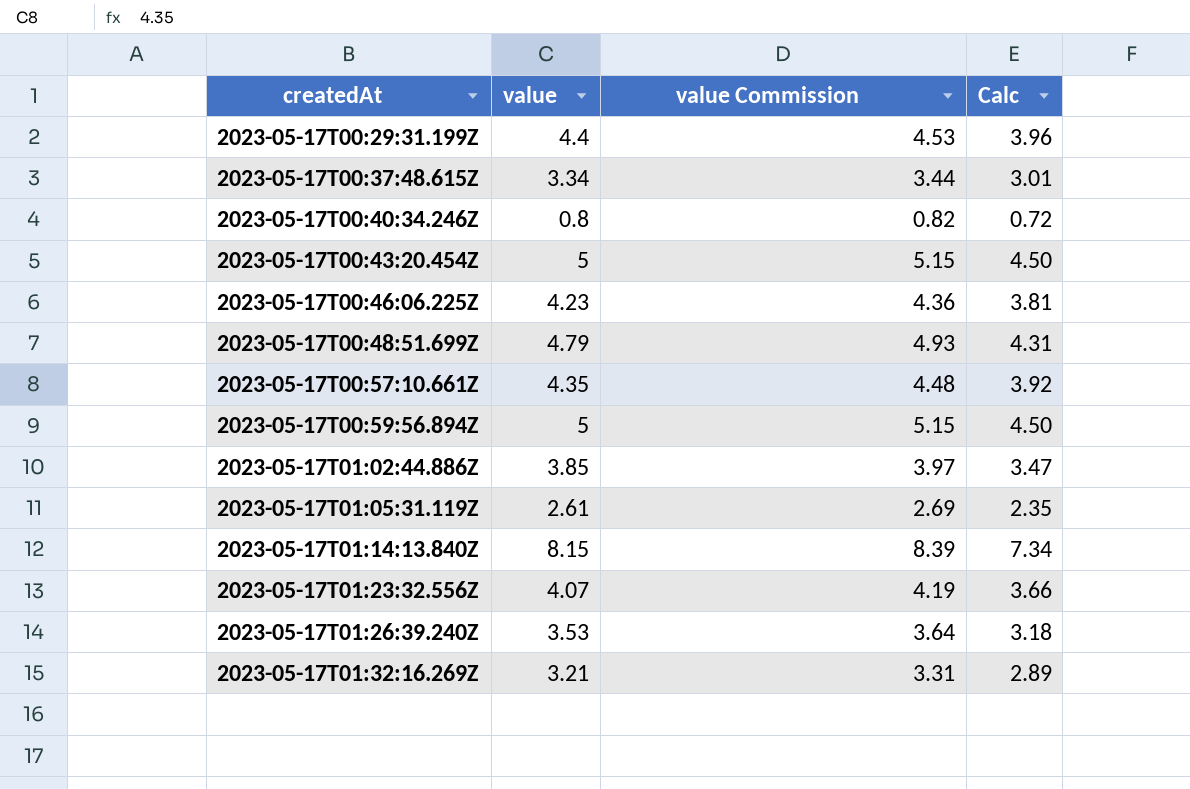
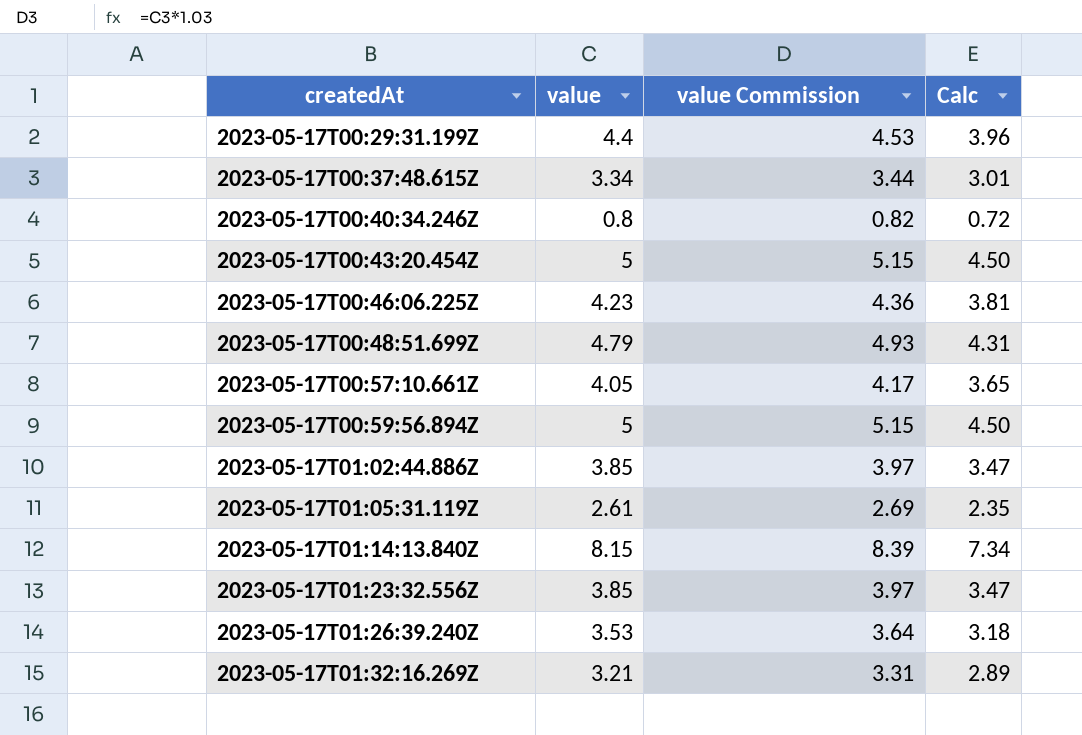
2023-05-17T00:57:10.661Z | value: 4.35 -> 4.05
2023-05-17T00:57:10.661Z | value Commission: 4.48 -> 4.17
2023-05-17T00:57:10.661Z | Calc: 3.92 -> 3.65
2023-05-17T01:23:32.556Z | value: 4.07 -> 3.85
2023-05-17T01:23:32.556Z | value Commission: 4.19 -> 3.97
2023-05-17T01:23:32.556Z | Calc: 3.66 -> 3.47

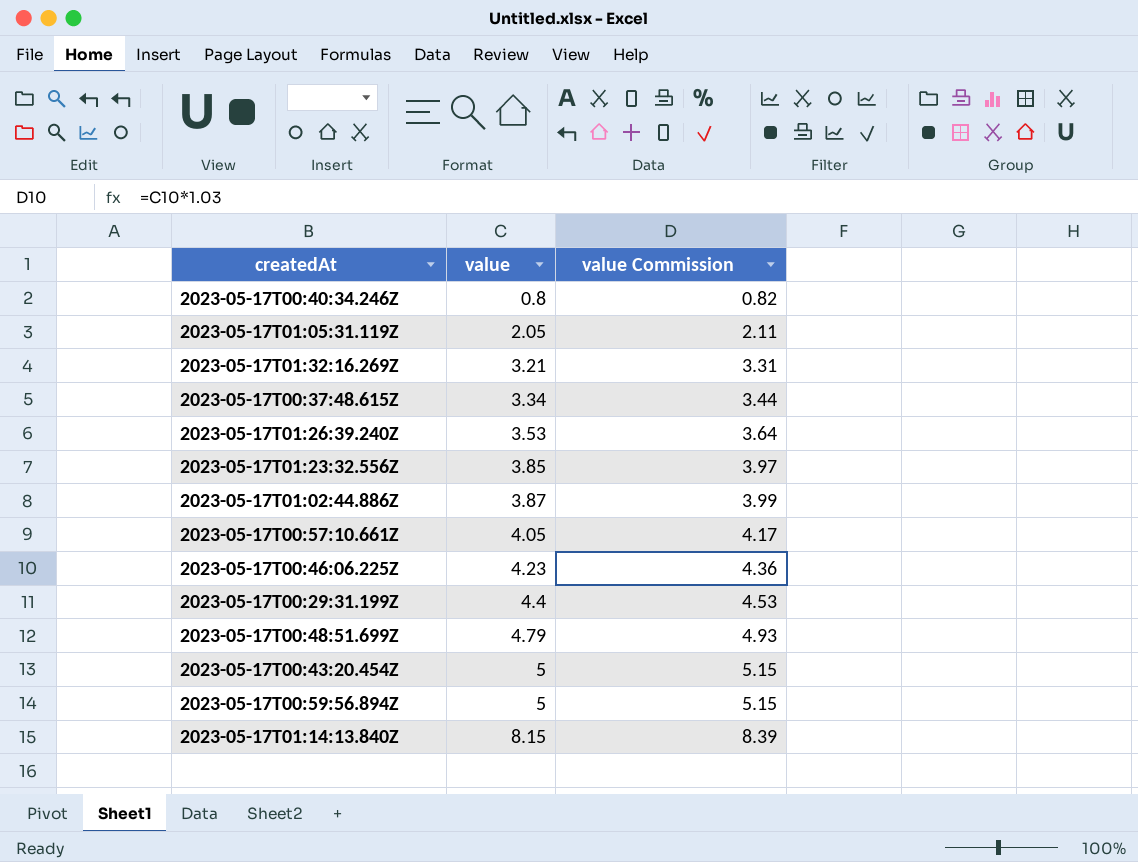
row order: createdAt ascending -> value ascending
column Calc | formula: [value] * 0.9 -> none
2023-05-17T01:05:31.119Z | value: 2.61 -> 2.05
2023-05-17T01:05:31.119Z | value Commission: 2.69 -> 2.11
2023-05-17T01:02:44.886Z | value: 3.85 -> 3.87
2023-05-17T01:02:44.886Z | value Commission: 3.97 -> 3.99

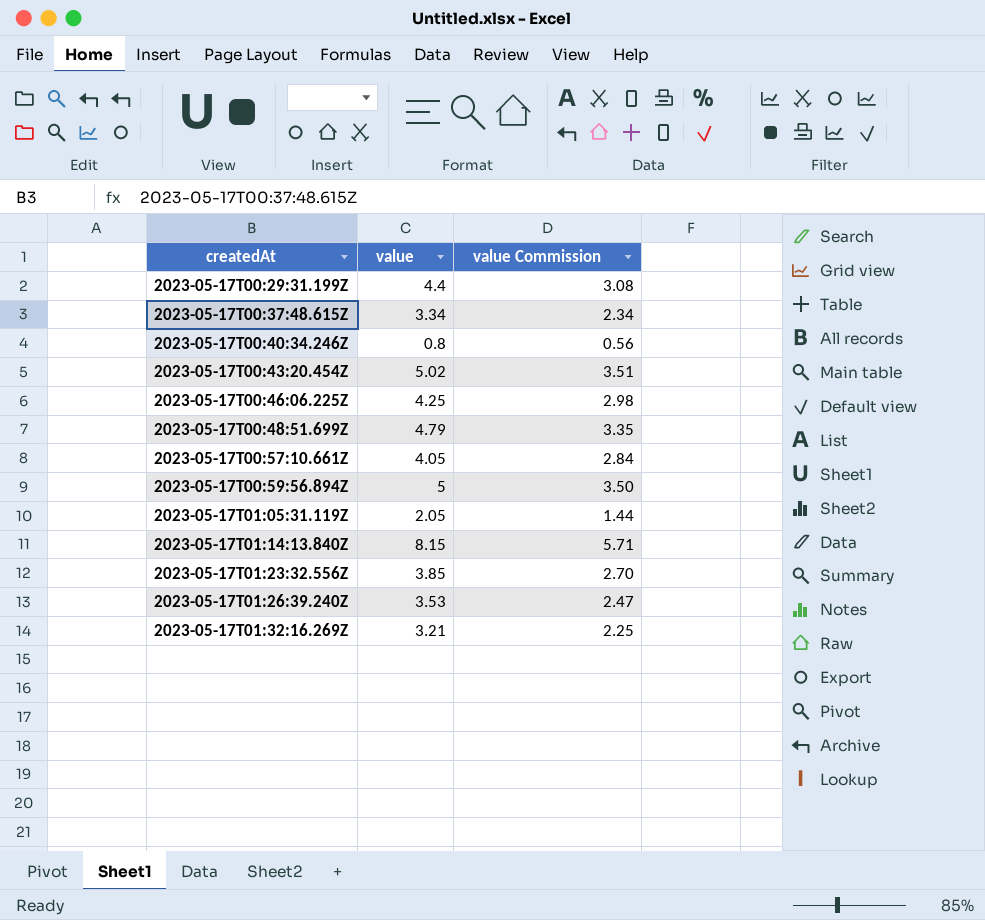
row order: value ascending -> createdAt ascending
column value Commission | formula: [value] * 1.03 -> [value] * 0.7
row 2023-05-17T01:02:44.886Z: 3.87 | 3.99 -> none
2023-05-17T00:43:20.454Z | value: 5 -> 5.02
2023-05-17T00:46:06.225Z | value: 4.23 -> 4.25

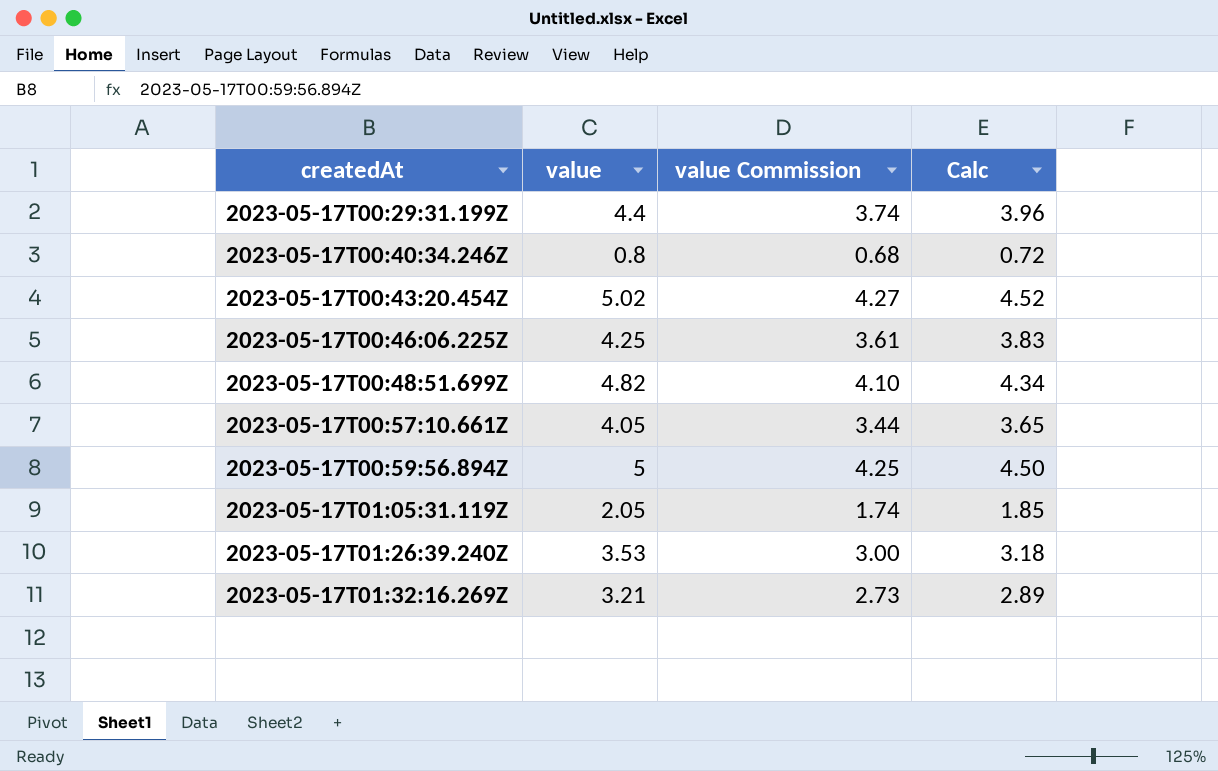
column value Commission | formula: [value] * 0.7 -> [value] * 0.85
column Calc | formula: none -> [value] * 0.9
row 2023-05-17T00:37:48.615Z: 3.34 | 2.34 -> none
row 2023-05-17T01:14:13.840Z: 8.15 | 5.71 -> none
row 2023-05-17T01:23:32.556Z: 3.85 | 2.70 -> none
2023-05-17T00:48:51.699Z | value: 4.79 -> 4.82

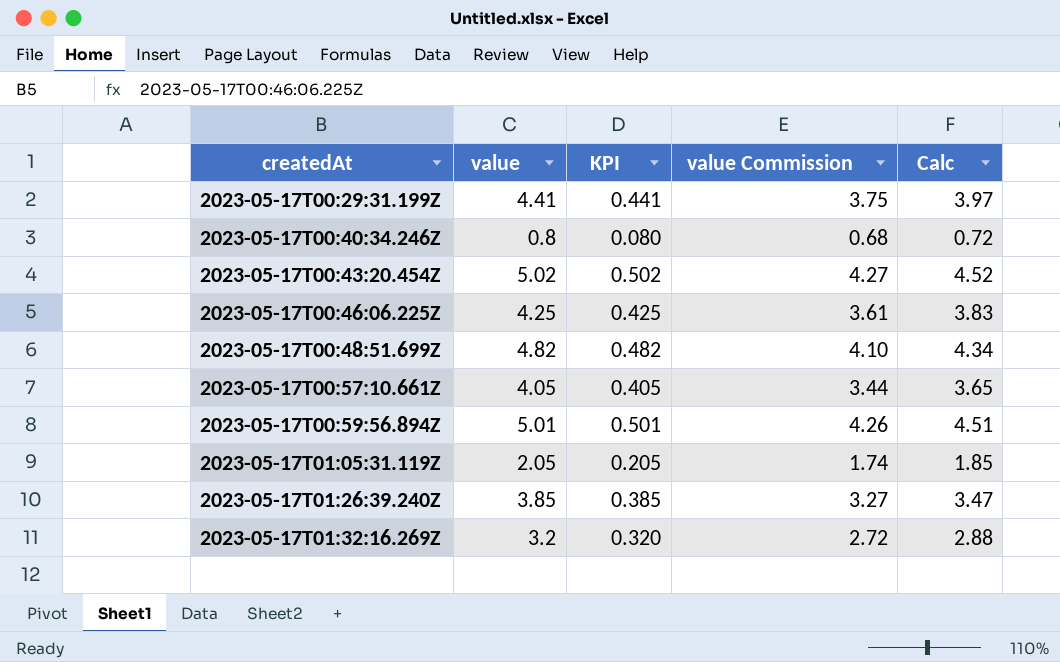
column KPI | formula: none -> [value] * 0.1
2023-05-17T00:29:31.199Z | value: 4.4 -> 4.41
2023-05-17T00:29:31.199Z | value Commission: 3.74 -> 3.75
2023-05-17T00:29:31.199Z | Calc: 3.96 -> 3.97
2023-05-17T00:59:56.894Z | value: 5 -> 5.01
2023-05-17T00:59:56.894Z | value Commission: 4.25 -> 4.26
2023-05-17T00:59:56.894Z | Calc: 4.50 -> 4.51
2023-05-17T01:26:39.240Z | value: 3.53 -> 3.85
2023-05-17T01:26:39.240Z | value Commission: 3.00 -> 3.27
2023-05-17T01:26:39.240Z | Calc: 3.18 -> 3.47
2023-05-17T01:32:16.269Z | value: 3.21 -> 3.2
2023-05-17T01:32:16.269Z | value Commission: 2.73 -> 2.72
2023-05-17T01:32:16.269Z | Calc: 2.89 -> 2.88

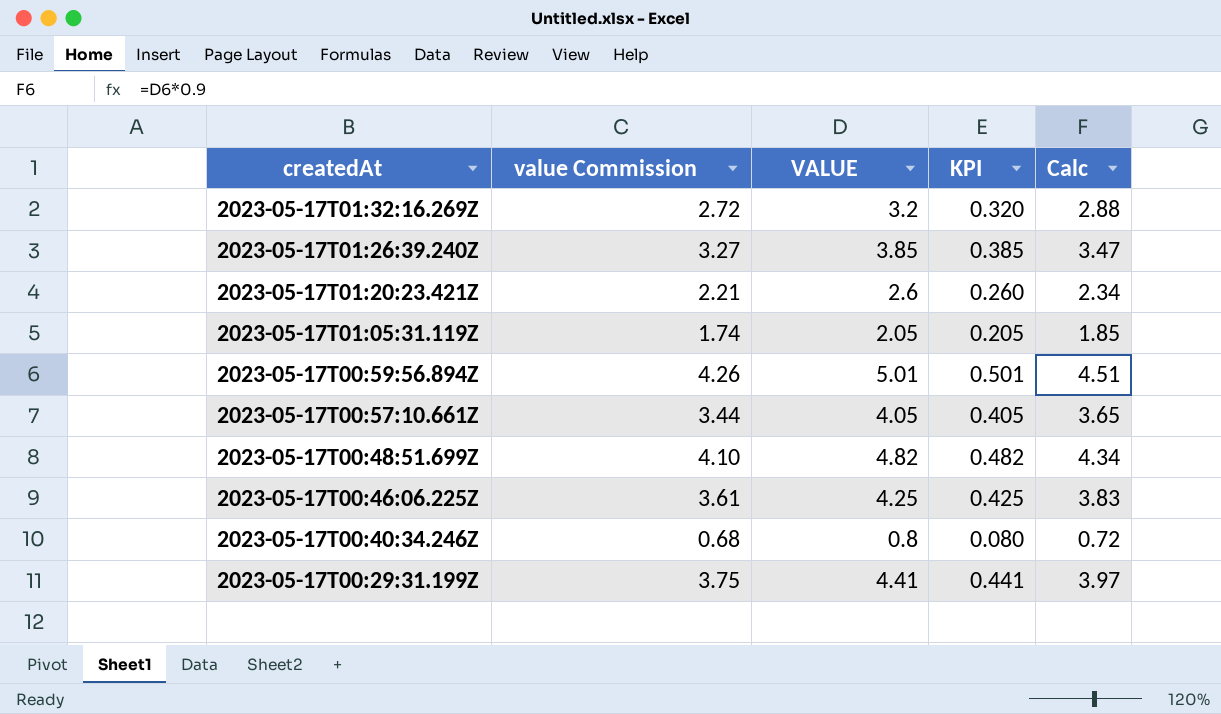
row order: createdAt ascending -> createdAt descending
column value Commission | position: 4 -> 2
column name: value -> VALUE
row 2023-05-17T00:43:20.454Z: 5.02 | 0.502 | 4.27 | 4.52 -> none
row 2023-05-17T01:20:23.421Z: none -> 2.21 | 2.6 | 0.260 | 2.34

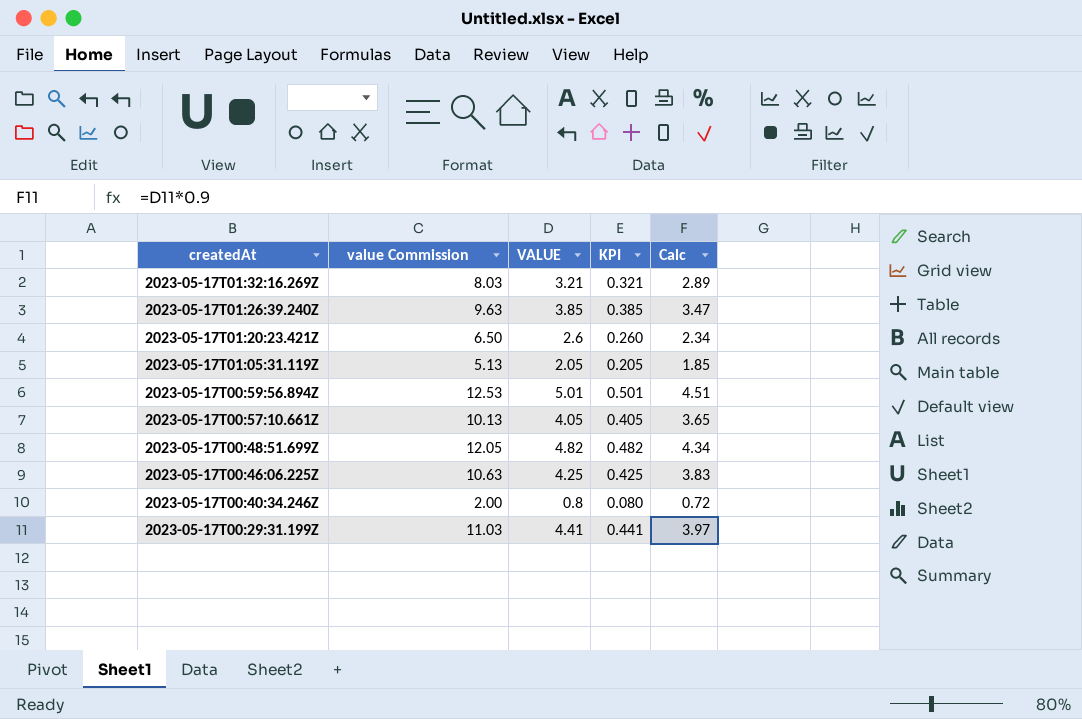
column value Commission | formula: [VALUE] * 0.85 -> [VALUE] * 2.5
2023-05-17T01:32:16.269Z | VALUE: 3.2 -> 3.21
2023-05-17T01:32:16.269Z | KPI: 0.320 -> 0.321
2023-05-17T01:32:16.269Z | Calc: 2.88 -> 2.89

